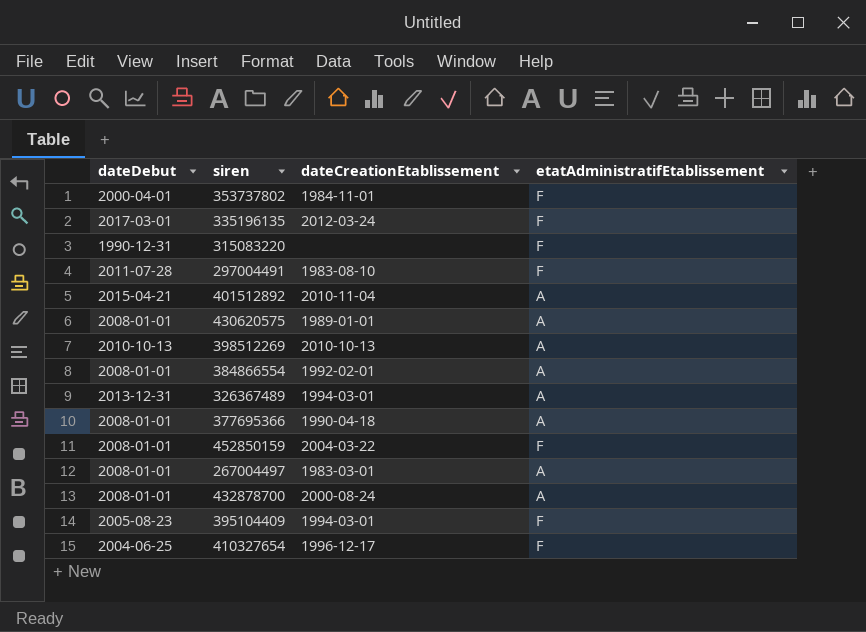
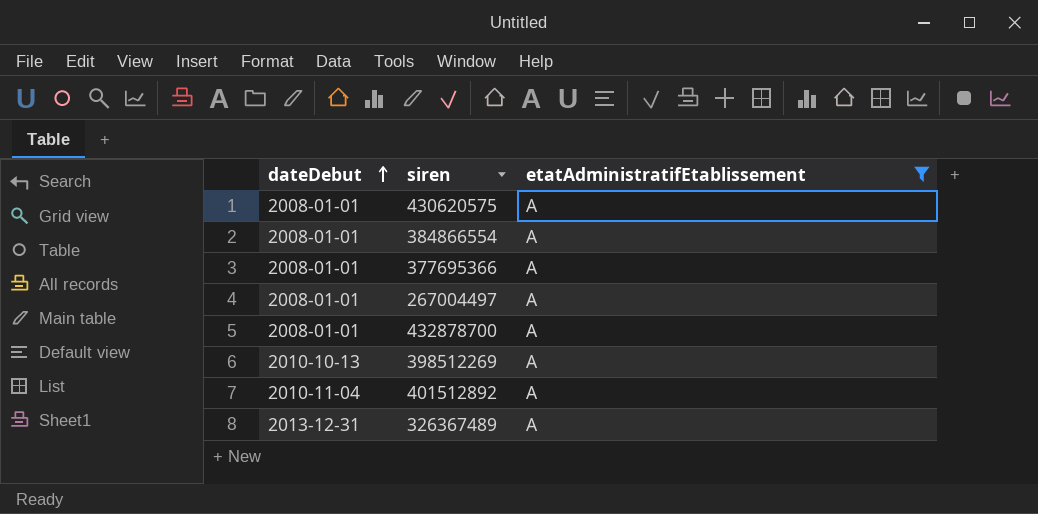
filter: none -> etatAdministratifEtablissement = A
row order: none -> dateDebut ascending
column dateCreationEtablissement | position: 3 -> none
401512892 | dateDebut: 2015-04-21 -> 2010-11-04

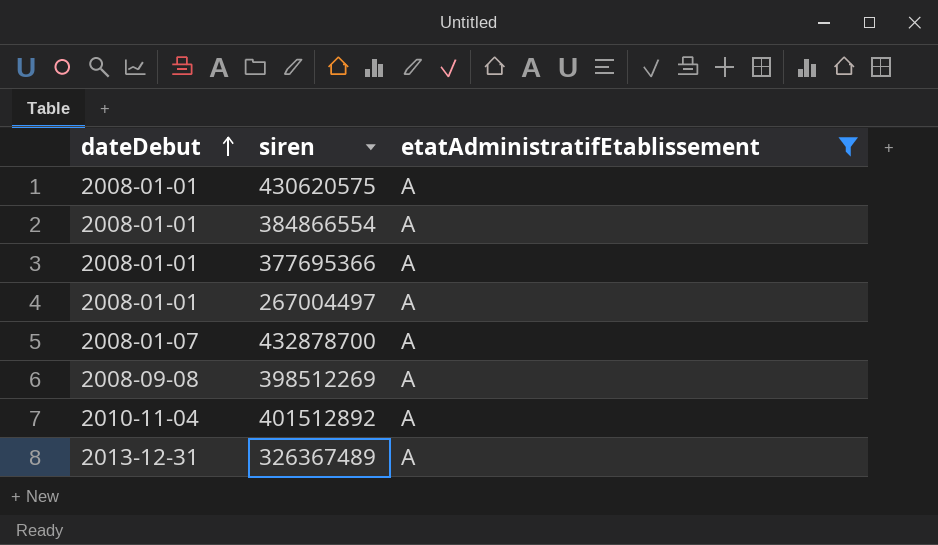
432878700 | dateDebut: 2008-01-01 -> 2008-01-07
398512269 | dateDebut: 2010-10-13 -> 2008-09-08

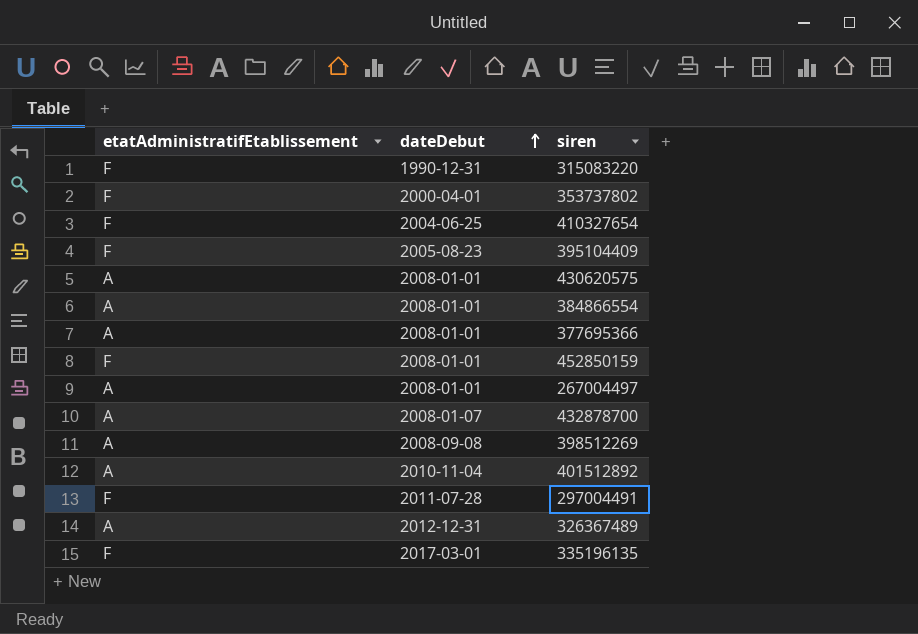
filter: etatAdministratifEtablissement = A -> none
column etatAdministratifEtablissement | position: 3 -> 1
326367489 | dateDebut: 2013-12-31 -> 2012-12-31

